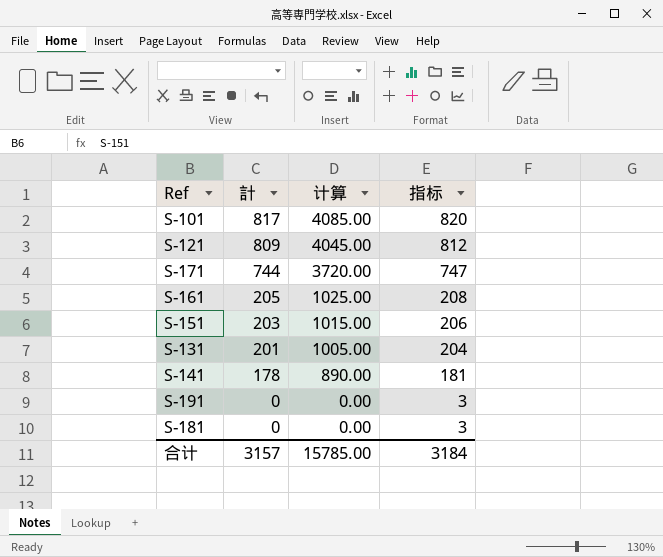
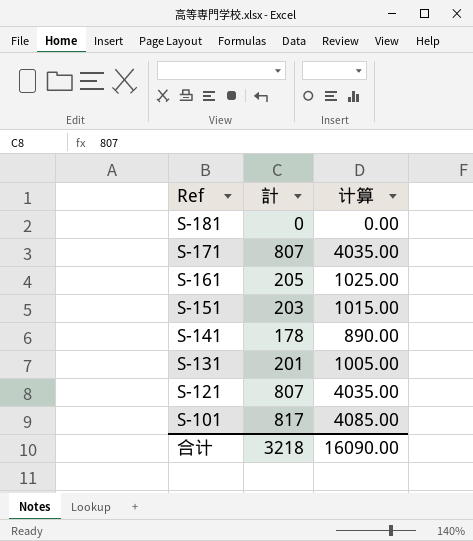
row order: 計 descending -> Ref descending
column 指标 | formula: [計] + 3 -> none
row S-191: 0 | 0.00 | 3 -> none
S-171 | 計: 744 -> 807
S-171 | 计算: 3720.00 -> 4035.00
S-121 | 計: 809 -> 807
S-121 | 计算: 4045.00 -> 4035.00
合计 | 計: 3157 -> 3218
合计 | 计算: 15785.00 -> 16090.00

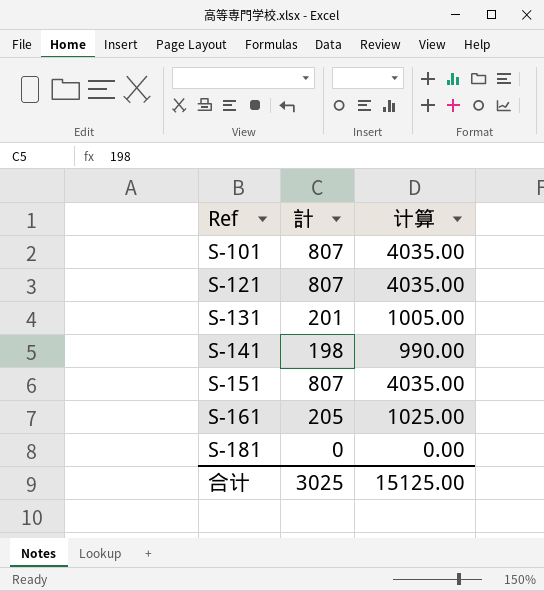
row order: Ref descending -> Ref ascending
row S-171: 807 | 4035.00 -> none
S-101 | 計: 817 -> 807
S-101 | 计算: 4085.00 -> 4035.00
S-141 | 計: 178 -> 198
S-141 | 计算: 890.00 -> 990.00
S-151 | 計: 203 -> 807
S-151 | 计算: 1015.00 -> 4035.00
合计 | 計: 3218 -> 3025
合计 | 计算: 16090.00 -> 15125.00

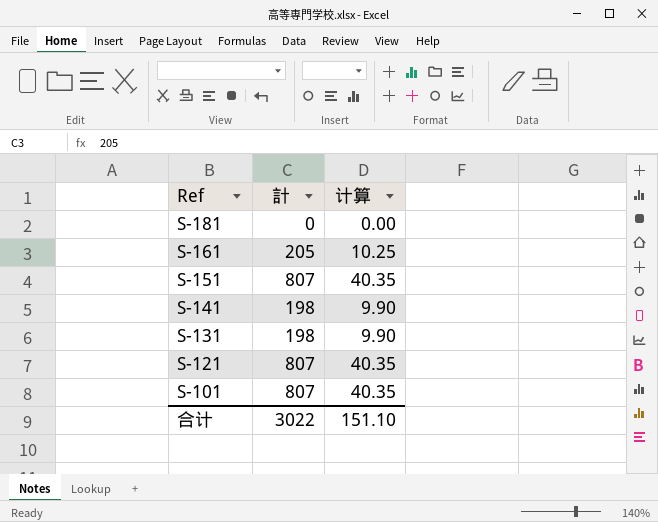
row order: Ref ascending -> Ref descending
column 计算 | formula: [計] * 5 -> [計] * 0.05
S-131 | 計: 201 -> 198
合计 | 計: 3025 -> 3022
合计 | 计算: 15125.00 -> 151.10

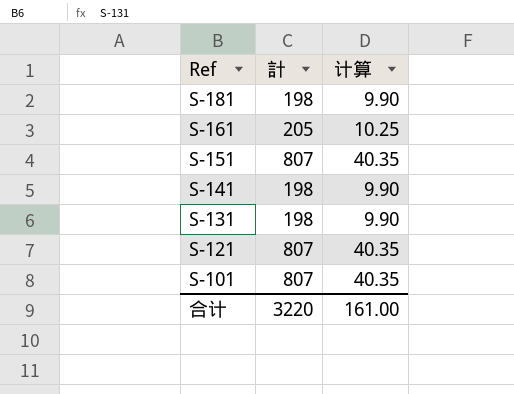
S-181 | 計: 0 -> 198
S-181 | 计算: 0.00 -> 9.90
合计 | 計: 3022 -> 3220
合计 | 计算: 151.10 -> 161.00

